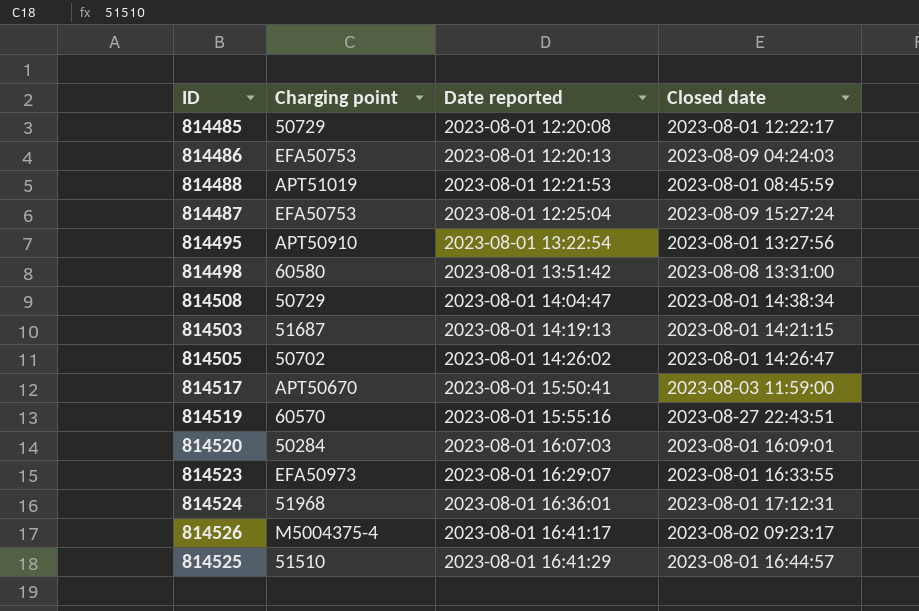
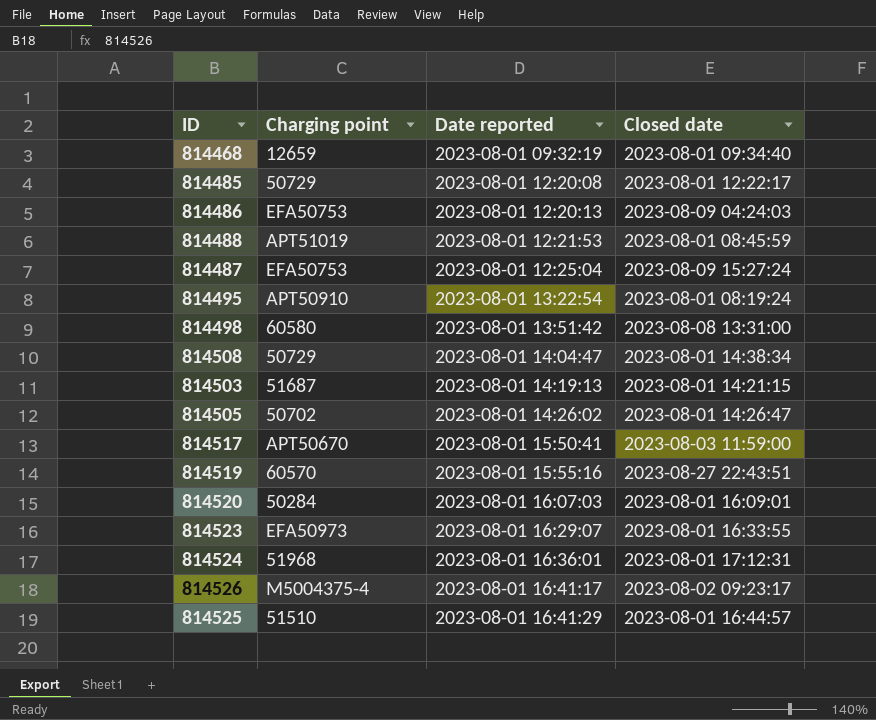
row 814468: none -> 12659 | 2023-08-01 09:32:19 | 2023-08-01 09:34:40
814495 | Closed date: 2023-08-01 13:27:56 -> 2023-08-01 08:19:24

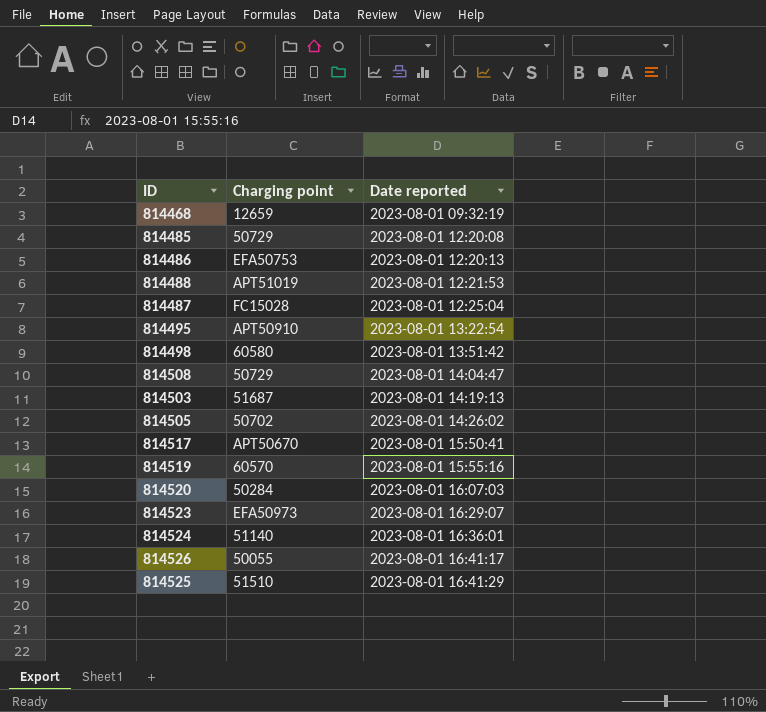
column Closed date | position: 4 -> none
814487 | Charging point: EFA50753 -> FC15028
814524 | Charging point: 51968 -> 51140
814526 | Charging point: M5004375-4 -> 50055

